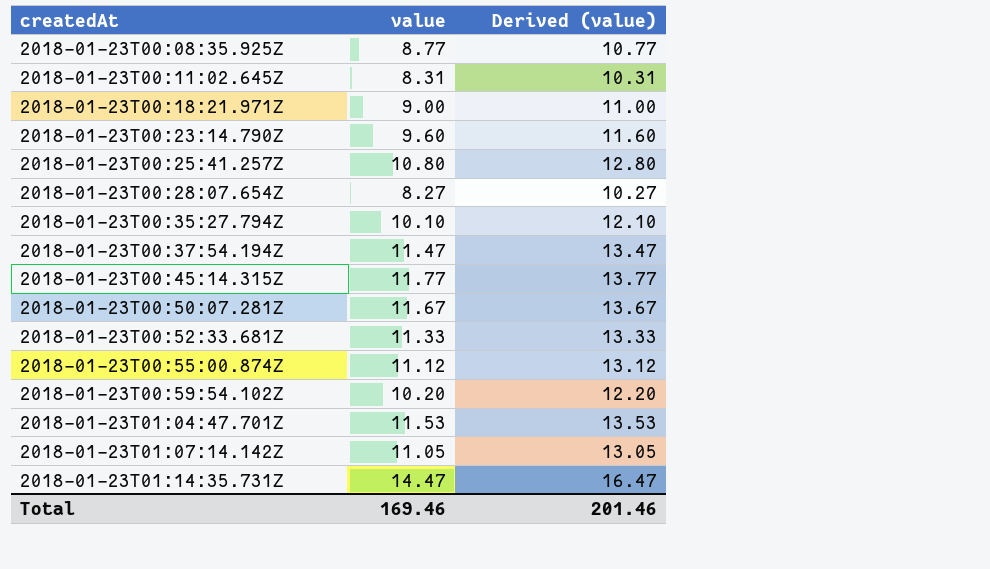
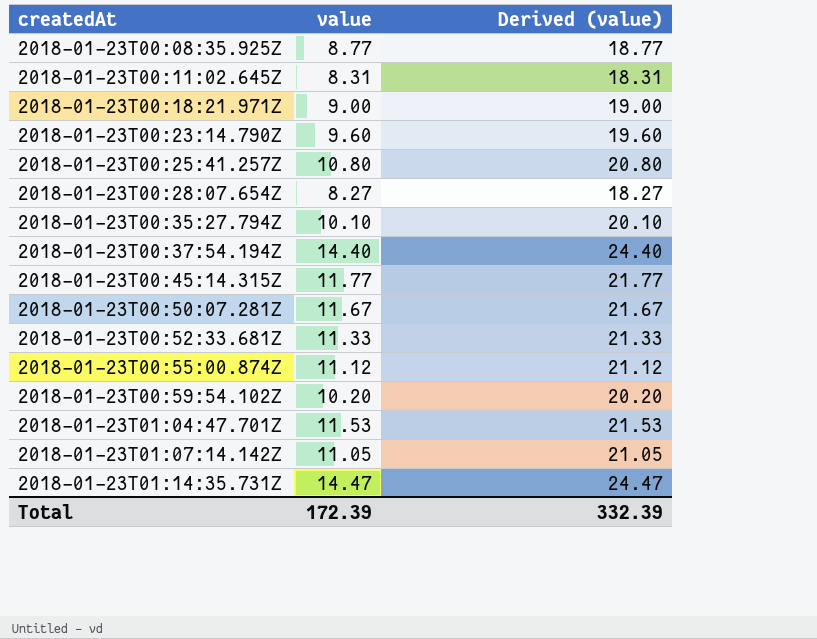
column Derived (value) | formula: [value] + 2 -> [value] + 10
2018-01-23T00:37:54.194Z | value: 11.47 -> 14.40
Total | value: 169.46 -> 172.39
Total | Derived (value): 201.46 -> 332.39

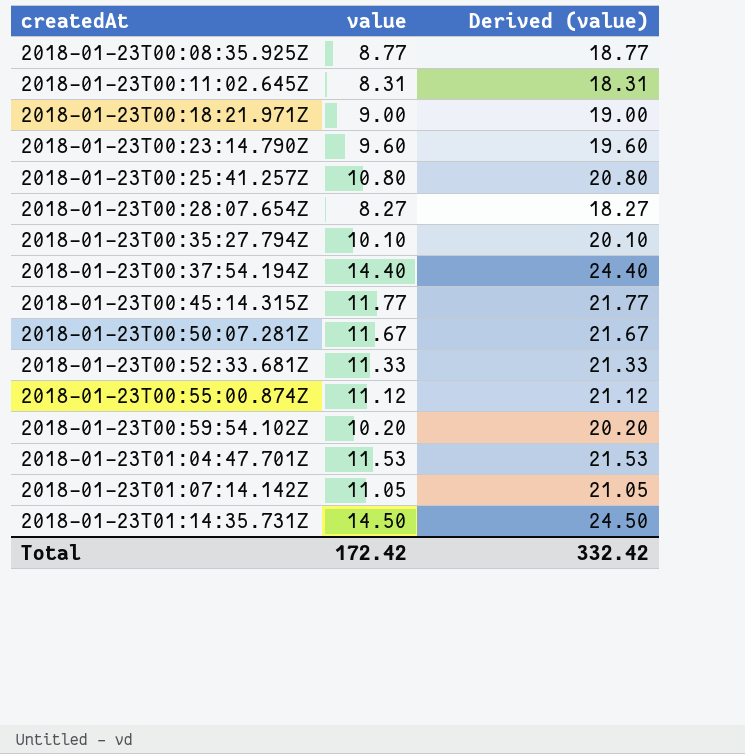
2018-01-23T01:14:35.731Z | value: 14.47 -> 14.50
2018-01-23T01:14:35.731Z | Derived (value): 24.47 -> 24.50
Total | value: 172.39 -> 172.42
Total | Derived (value): 332.39 -> 332.42

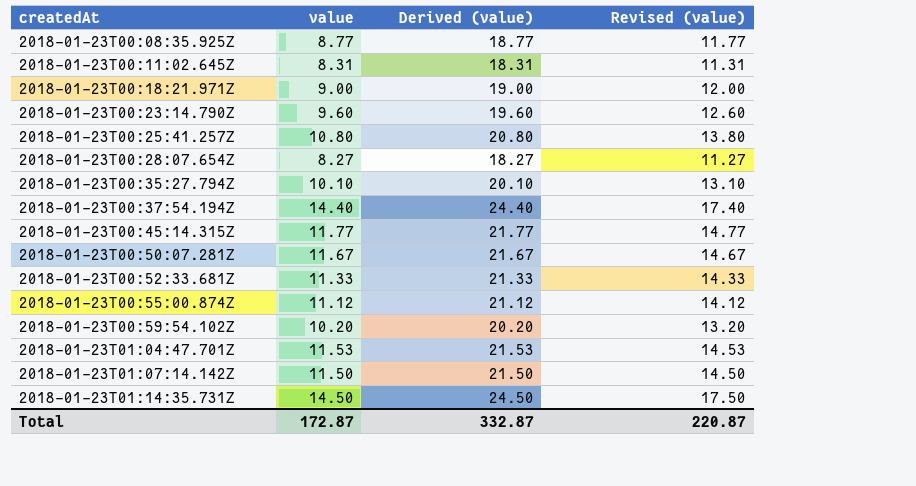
column Revised (value) | formula: none -> [value] + 3
2018-01-23T01:07:14.142Z | value: 11.05 -> 11.50
2018-01-23T01:07:14.142Z | Derived (value): 21.05 -> 21.50
Total | value: 172.42 -> 172.87
Total | Derived (value): 332.42 -> 332.87

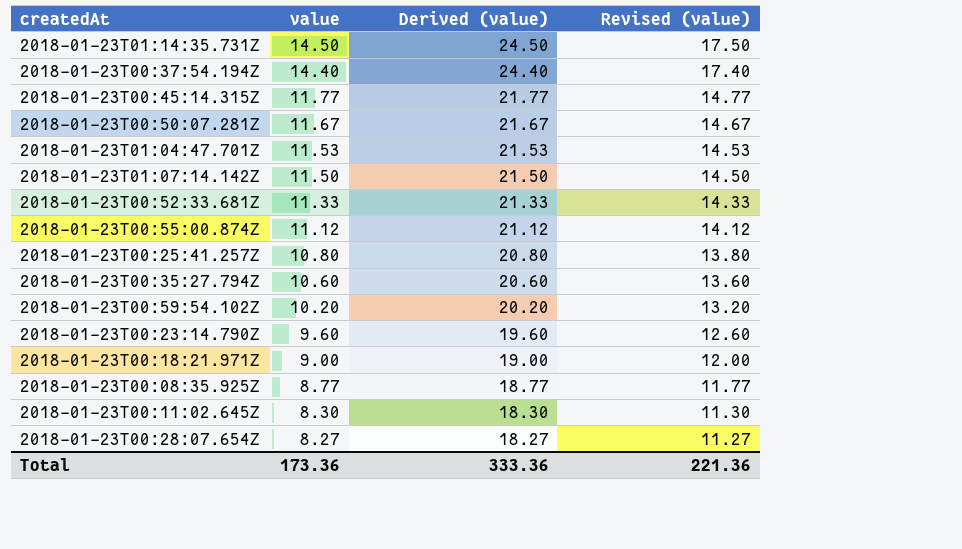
row order: createdAt ascending -> value descending
2018-01-23T00:35:27.794Z | value: 10.10 -> 10.60
2018-01-23T00:35:27.794Z | Derived (value): 20.10 -> 20.60
2018-01-23T00:35:27.794Z | Revised (value): 13.10 -> 13.60
2018-01-23T00:11:02.645Z | value: 8.31 -> 8.30
2018-01-23T00:11:02.645Z | Derived (value): 18.31 -> 18.30
2018-01-23T00:11:02.645Z | Revised (value): 11.31 -> 11.30
Total | value: 172.87 -> 173.36
Total | Derived (value): 332.87 -> 333.36
Total | Revised (value): 220.87 -> 221.36

